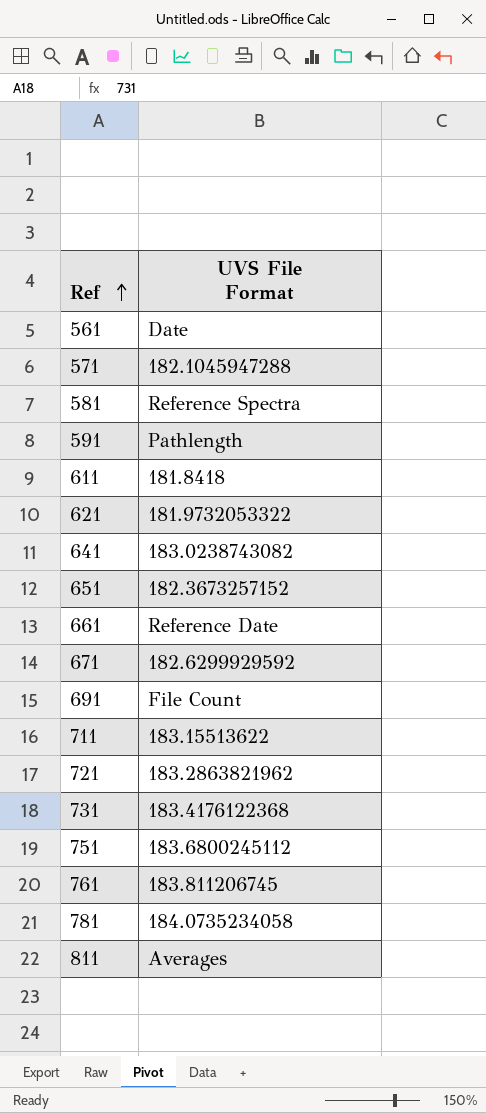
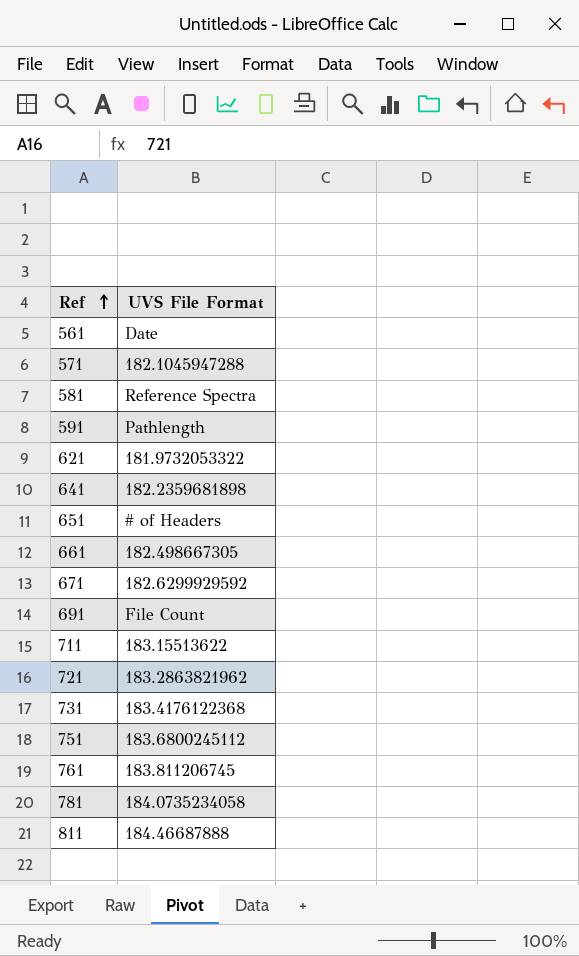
row 611: 181.8418 -> none
641 | UVS File Format: 183.0238743082 -> 182.2359681898
651 | UVS File Format: 182.3673257152 -> # of Headers
661 | UVS File Format: Reference Date -> 182.498667305
811 | UVS File Format: Averages -> 184.46687888

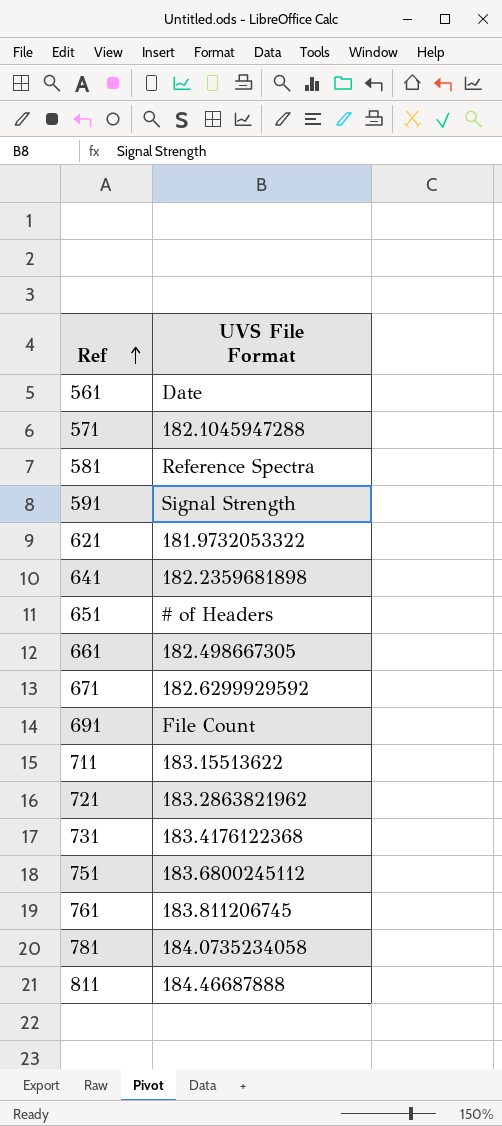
591 | UVS File Format: Pathlength -> Signal Strength

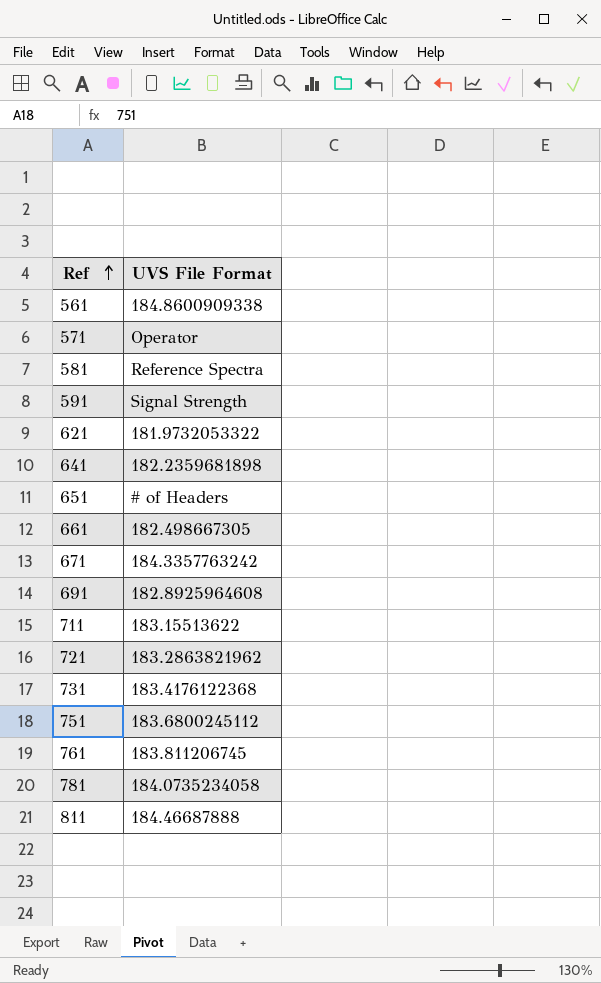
561 | UVS File Format: Date -> 184.8600909338
571 | UVS File Format: 182.1045947288 -> Operator
671 | UVS File Format: 182.6299929592 -> 184.3357763242
691 | UVS File Format: File Count -> 182.8925964608

